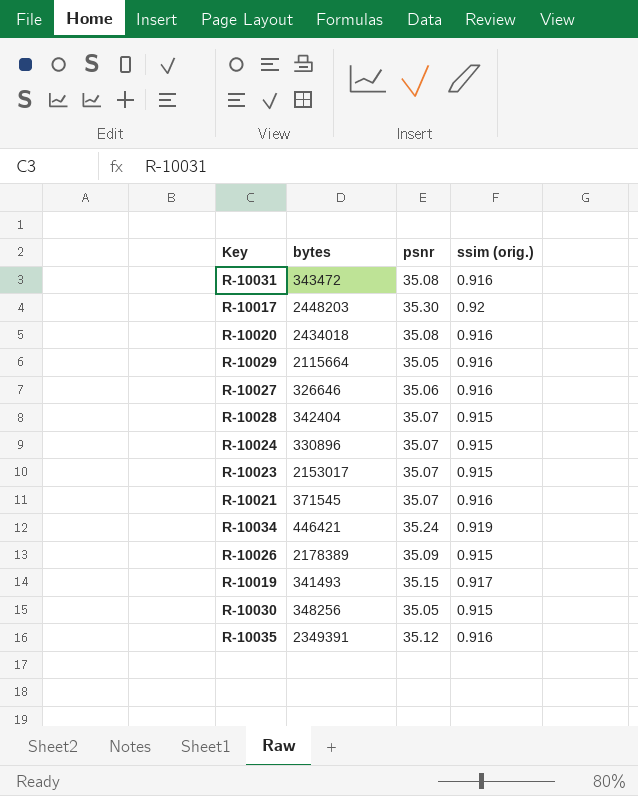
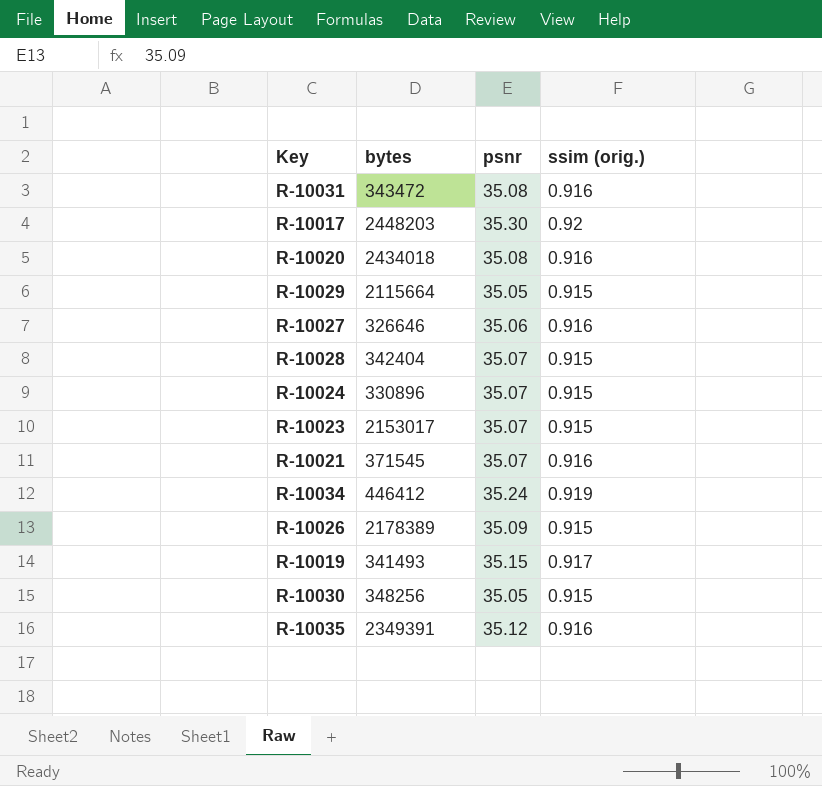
R-10029 | ssim (orig.): 0.916 -> 0.915
R-10034 | bytes: 446421 -> 446412

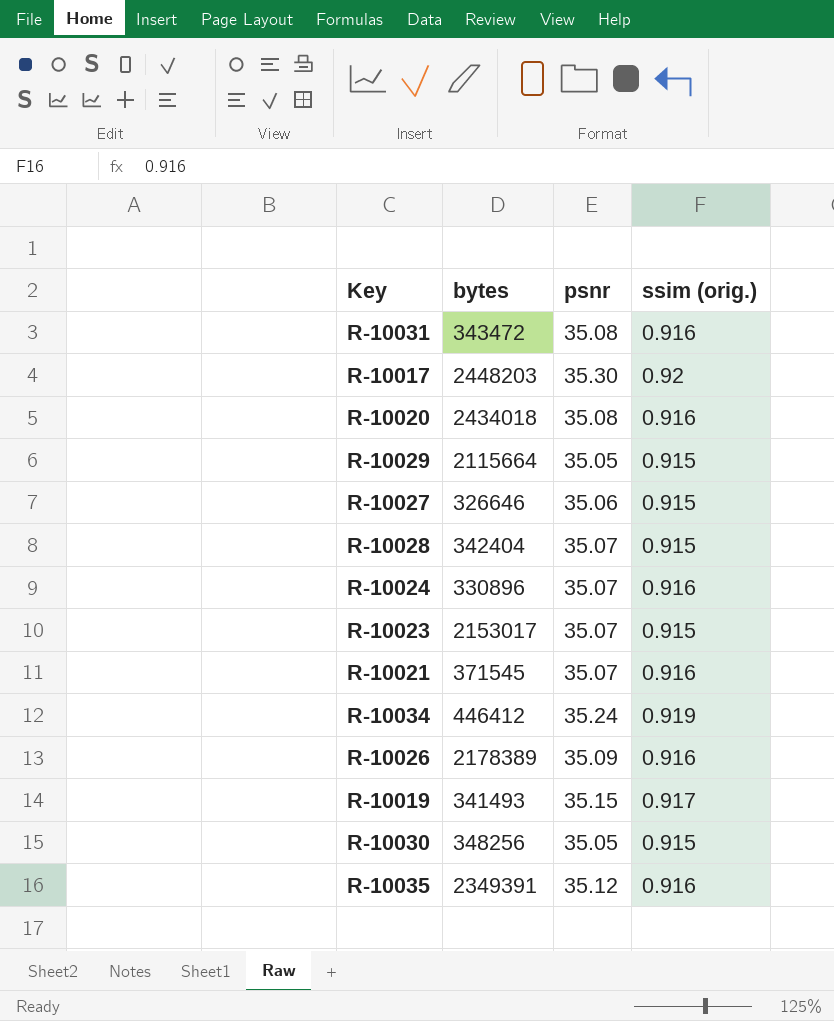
R-10027 | ssim (orig.): 0.916 -> 0.915
R-10024 | ssim (orig.): 0.915 -> 0.916
R-10026 | ssim (orig.): 0.915 -> 0.916

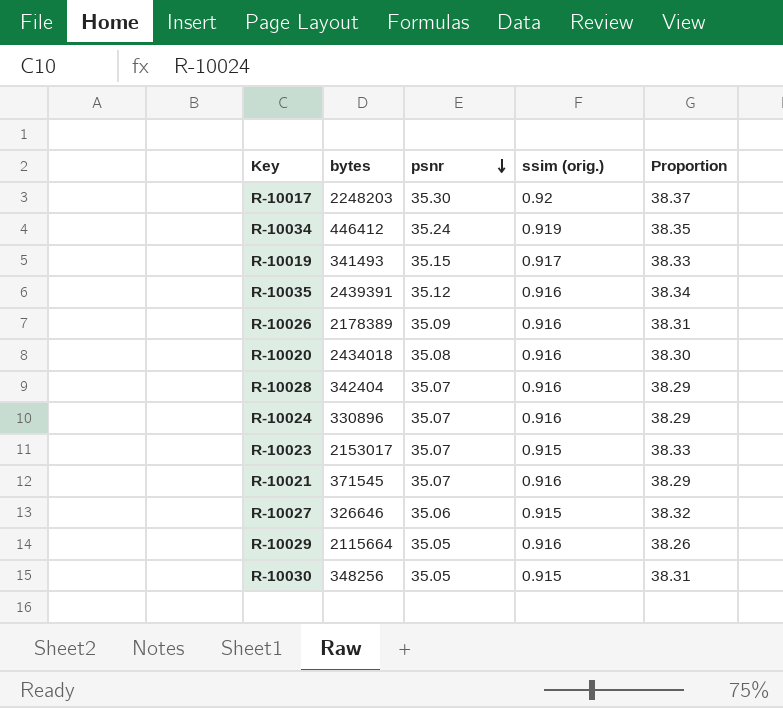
row order: none -> psnr descending
column Proportion | formula: none -> [psnr] / [ssim (orig.)]
row R-10031: 343472 | 35.08 | 0.916 -> none
R-10017 | bytes: 2448203 -> 2248203
R-10035 | bytes: 2349391 -> 2439391
R-10028 | ssim (orig.): 0.915 -> 0.916
R-10029 | ssim (orig.): 0.915 -> 0.916

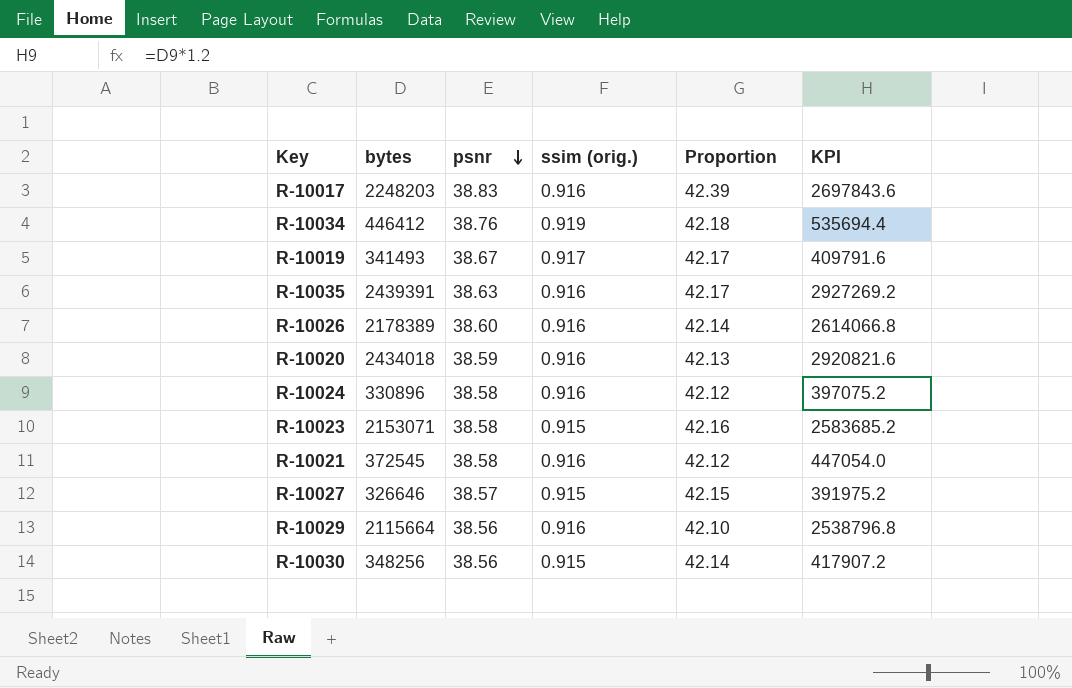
column KPI | formula: none -> [bytes] * 1.2
row R-10028: 342404 | 35.07 | 0.916 | 38.29 -> none
R-10017 | psnr: 35.30 -> 38.83
R-10017 | ssim (orig.): 0.92 -> 0.916
R-10017 | Proportion: 38.37 -> 42.39
R-10034 | psnr: 35.24 -> 38.76
R-10034 | Proportion: 38.35 -> 42.18
R-10019 | psnr: 35.15 -> 38.67
R-10019 | Proportion: 38.33 -> 42.17
R-10035 | psnr: 35.12 -> 38.63
R-10035 | Proportion: 38.34 -> 42.17
R-10026 | psnr: 35.09 -> 38.60
R-10026 | Proportion: 38.31 -> 42.14
R-10020 | psnr: 35.08 -> 38.59
R-10020 | Proportion: 38.30 -> 42.13
R-10024 | psnr: 35.07 -> 38.58
R-10024 | Proportion: 38.29 -> 42.12
R-10023 | bytes: 2153017 -> 2153071
R-10023 | psnr: 35.07 -> 38.58
R-10023 | Proportion: 38.33 -> 42.16
R-10021 | bytes: 371545 -> 372545
R-10021 | psnr: 35.07 -> 38.58
R-10021 | Proportion: 38.29 -> 42.12
R-10027 | psnr: 35.06 -> 38.57
R-10027 | Proportion: 38.32 -> 42.15
R-10029 | psnr: 35.05 -> 38.56
R-10029 | Proportion: 38.26 -> 42.10
R-10030 | psnr: 35.05 -> 38.56
R-10030 | Proportion: 38.31 -> 42.14

